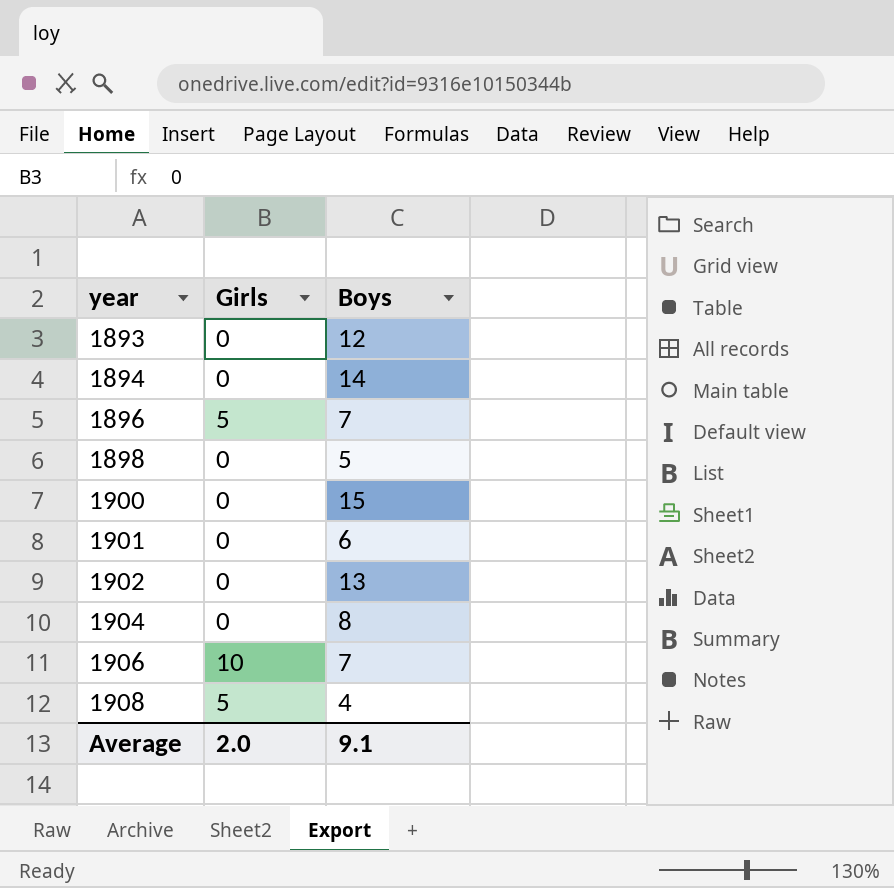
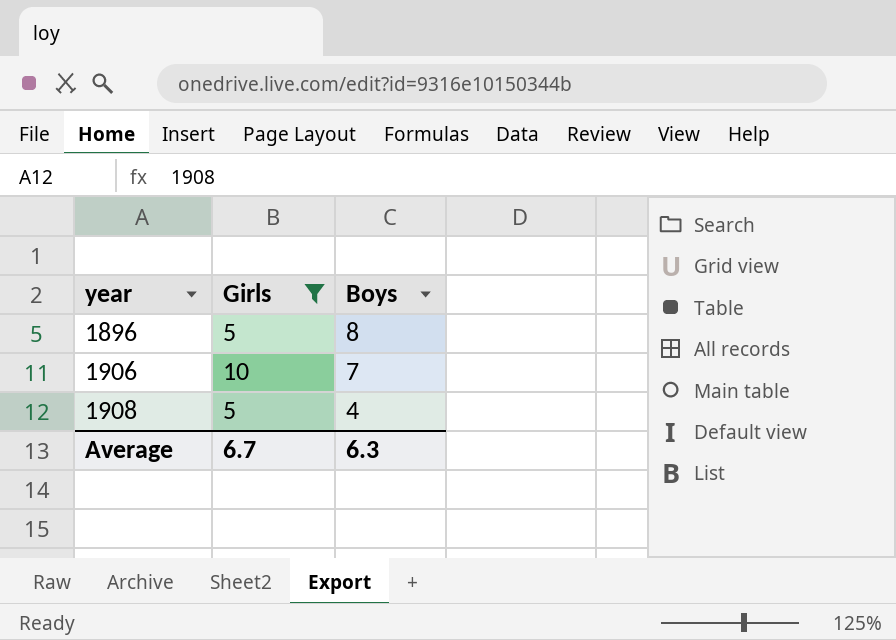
filter: none -> Girls != 0
1896 | Boys: 7 -> 8
Average | Girls: 2.0 -> 6.7
Average | Boys: 9.1 -> 6.3

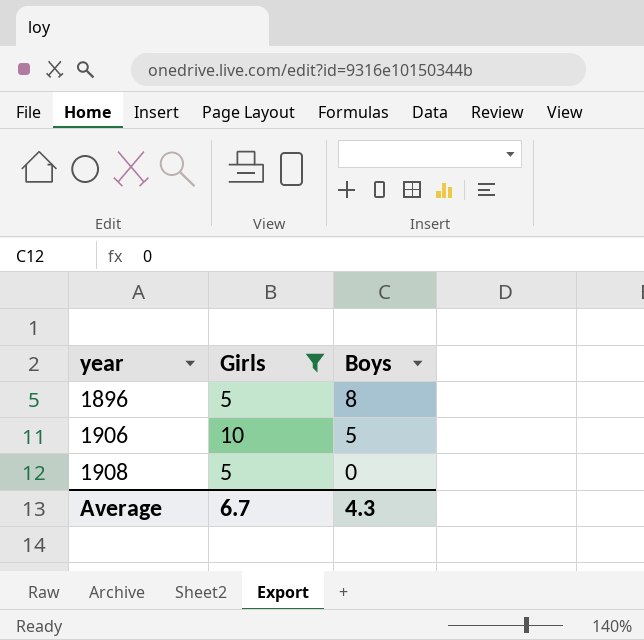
1906 | Boys: 7 -> 5
1908 | Boys: 4 -> 0
Average | Boys: 6.3 -> 4.3

